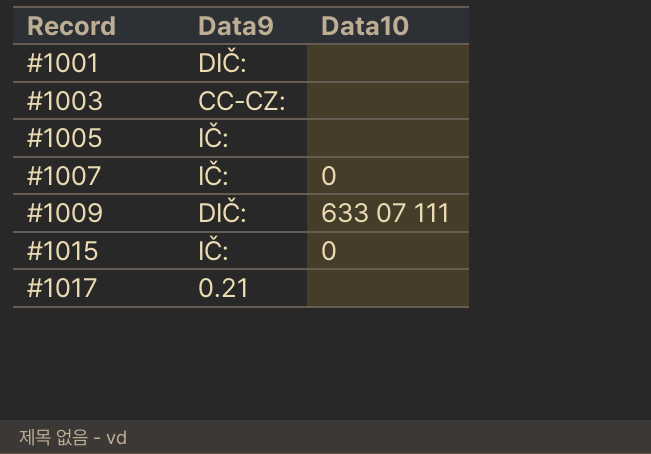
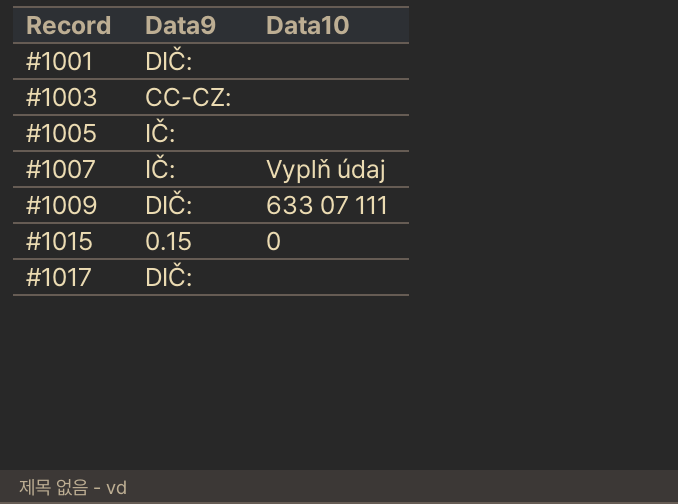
#1007 | Data10: 0 -> Vyplň údaj
#1015 | Data9: IČ: -> 0.15
#1017 | Data9: 0.21 -> DIČ:

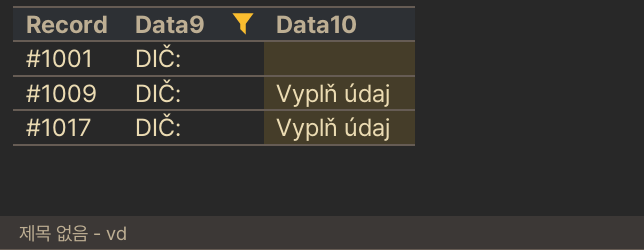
filter: none -> Data9 = DIČ:
#1009 | Data10: 633 07 111 -> Vyplň údaj
#1017 | Data10: none -> Vyplň údaj

